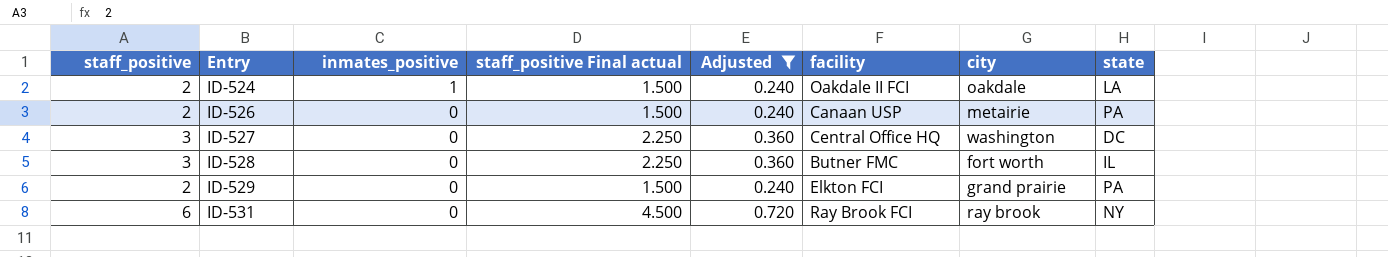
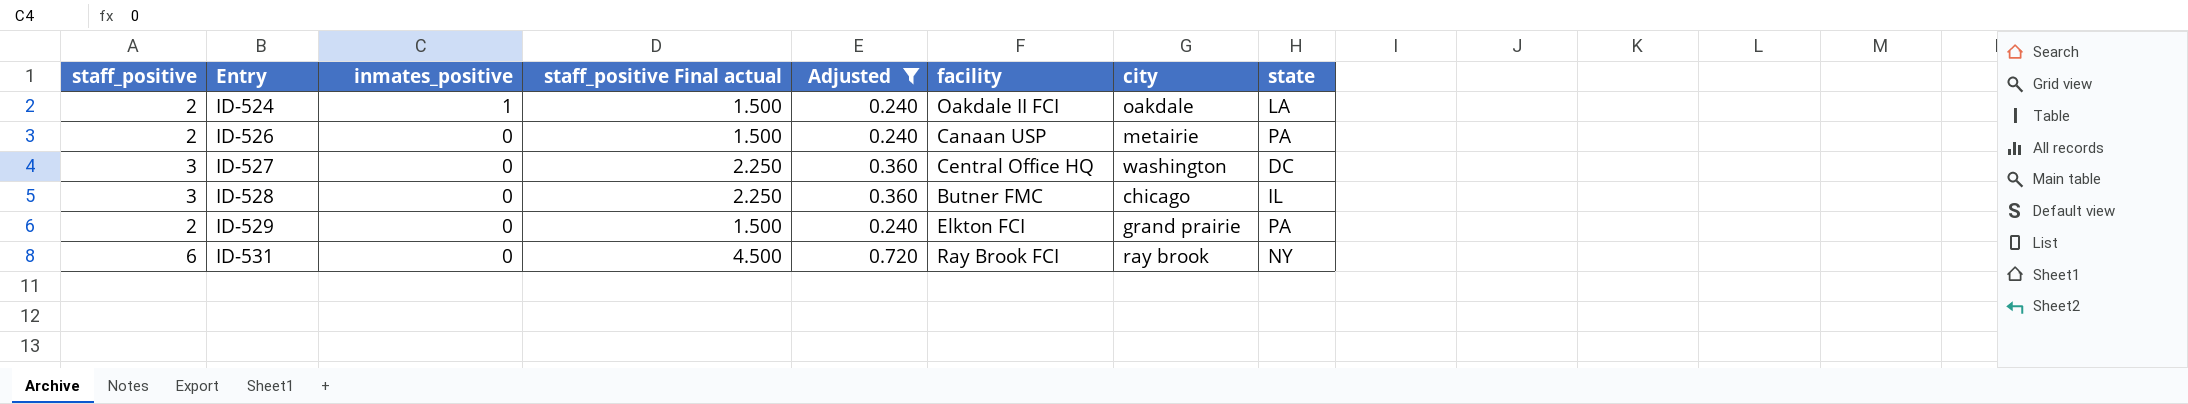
ID-528 | city: fort worth -> chicago

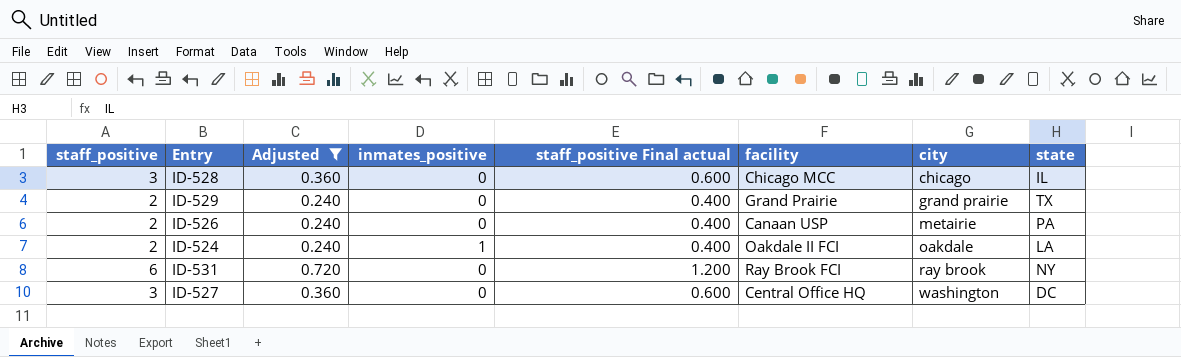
row order: Entry ascending -> city ascending
column Adjusted | position: 5 -> 3
column staff_positive Final actual | formula: [staff_positive] * 0.75 -> [staff_positive] * 0.2
ID-528 | facility: Butner FMC -> Chicago MCC
ID-529 | facility: Elkton FCI -> Grand Prairie
ID-529 | state: PA -> TX

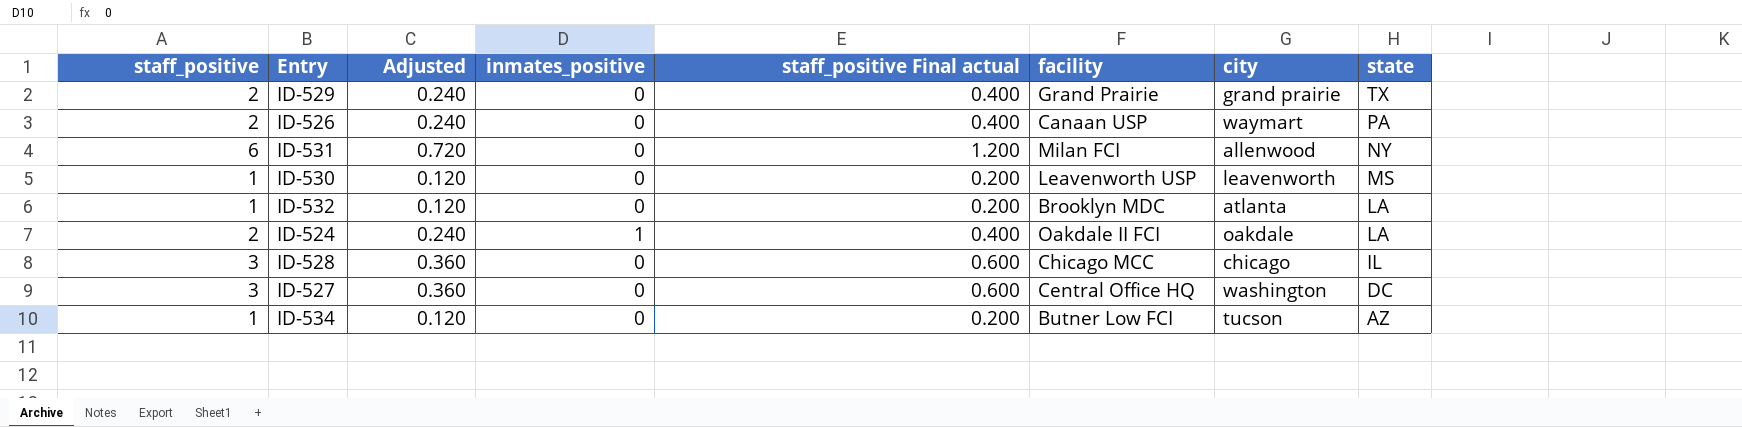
filter: Adjusted != 0.120 -> none
row order: city ascending -> state descending
ID-526 | city: metairie -> waymart
ID-531 | facility: Ray Brook FCI -> Milan FCI
ID-531 | city: ray brook -> allenwood

